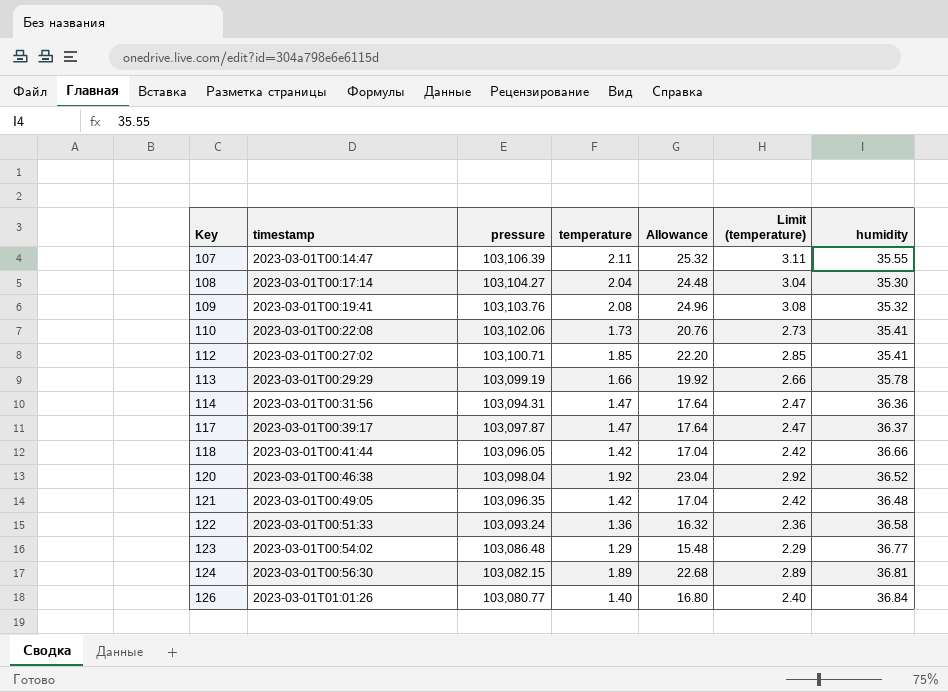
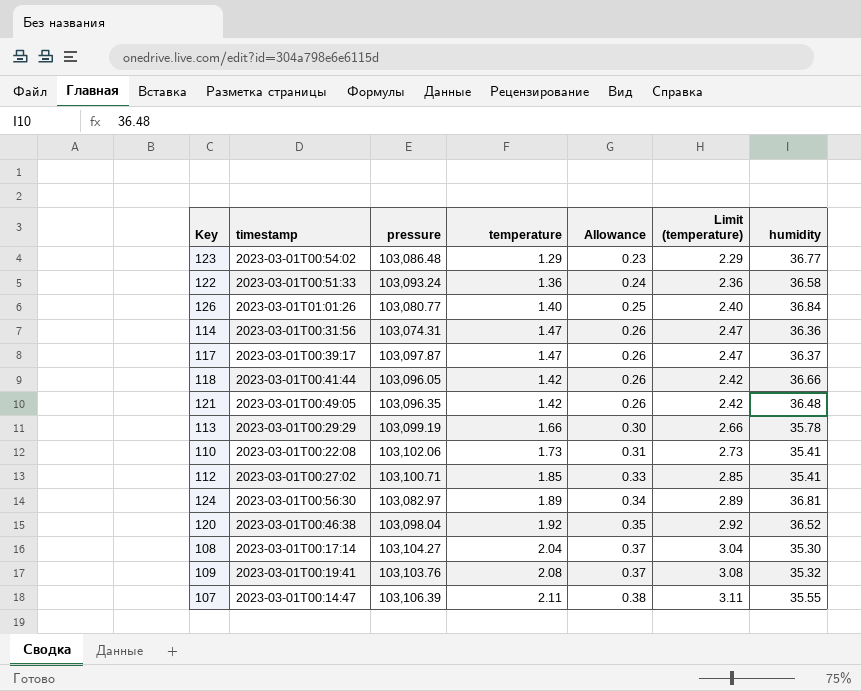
row order: Key ascending -> Allowance ascending
column Allowance | formula: [temperature] * 12 -> [temperature] * 0.18
114 | pressure: 103,094.31 -> 103,074.31
124 | pressure: 103,082.15 -> 103,082.97

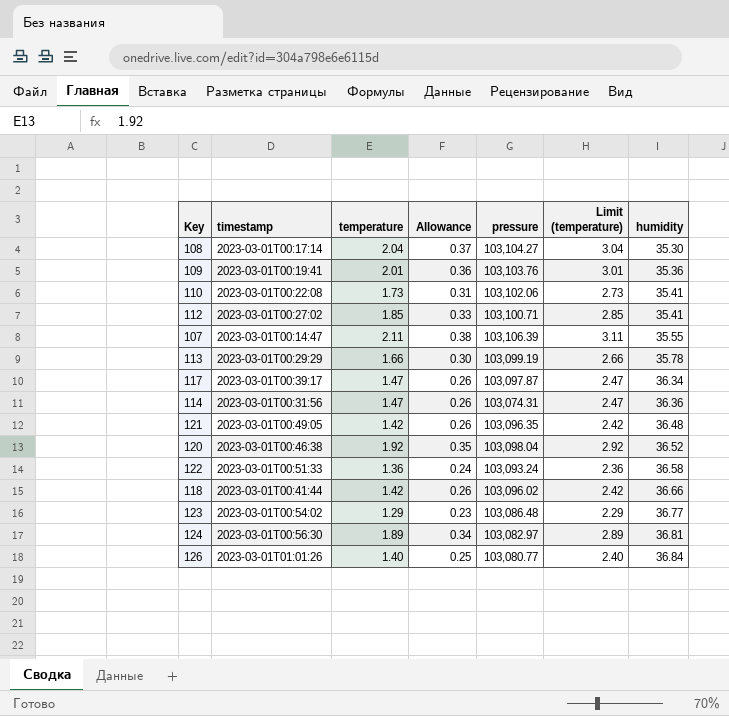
row order: Allowance ascending -> humidity ascending
column pressure | position: 3 -> 5
109 | temperature: 2.08 -> 2.01
109 | Allowance: 0.37 -> 0.36
109 | Limit (temperature): 3.08 -> 3.01
109 | humidity: 35.32 -> 35.36
117 | humidity: 36.37 -> 36.34
118 | pressure: 103,096.05 -> 103,096.02

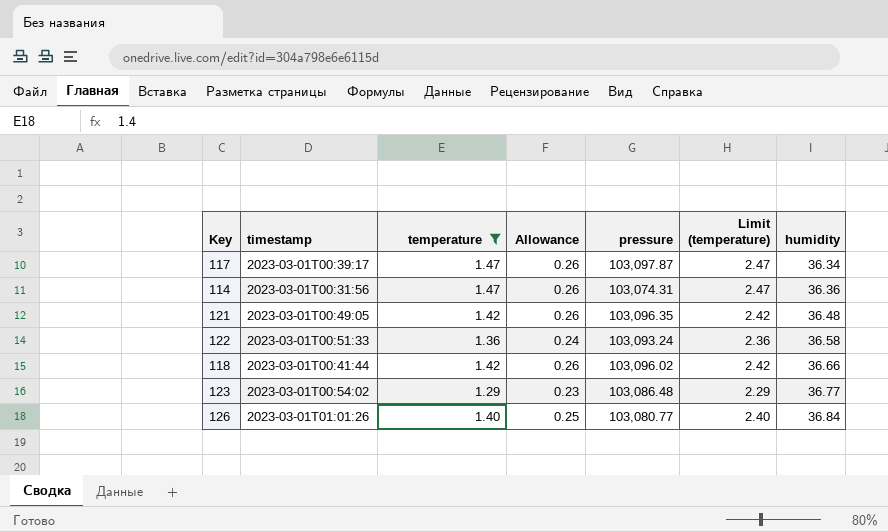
filter: none -> temperature <= 1.47

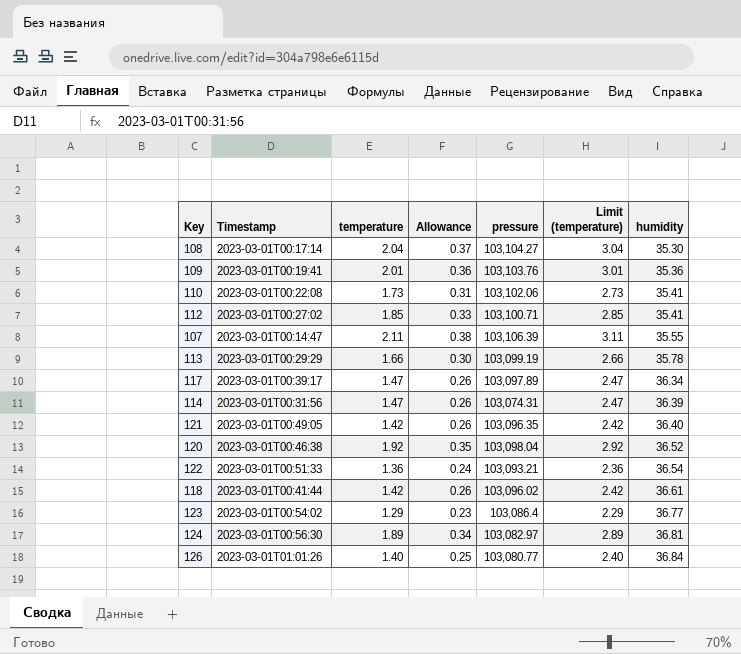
filter: temperature <= 1.47 -> none
column name: timestamp -> Timestamp
117 | pressure: 103,097.87 -> 103,097.89
114 | humidity: 36.36 -> 36.39
121 | humidity: 36.48 -> 36.40
122 | pressure: 103,093.24 -> 103,093.21
122 | humidity: 36.58 -> 36.54
118 | humidity: 36.66 -> 36.61
123 | pressure: 103,086.48 -> 103,086.4

